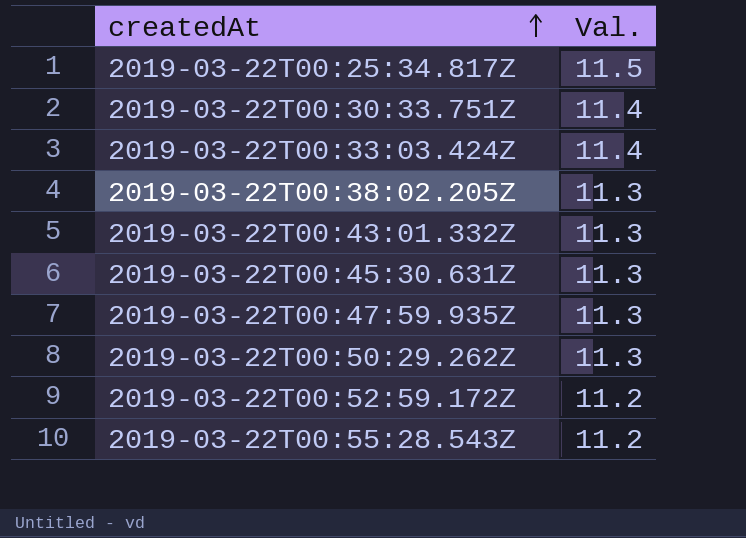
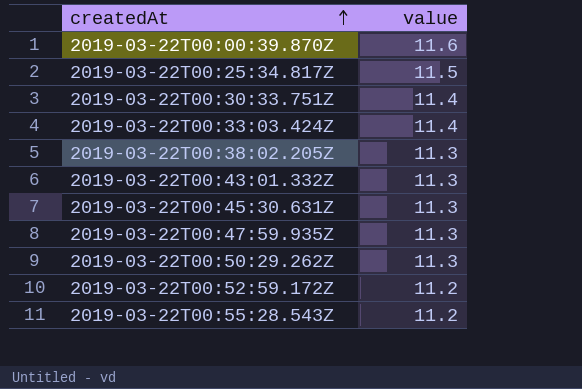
column name: Val. -> value
row 2019-03-22T00:00:39.870Z: none -> 11.6

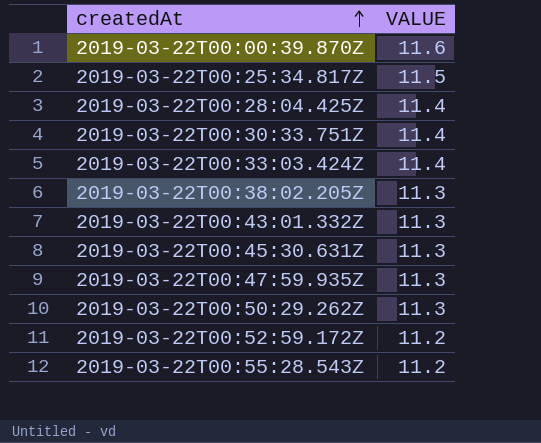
column name: value -> VALUE
row 2019-03-22T00:28:04.425Z: none -> 11.4

